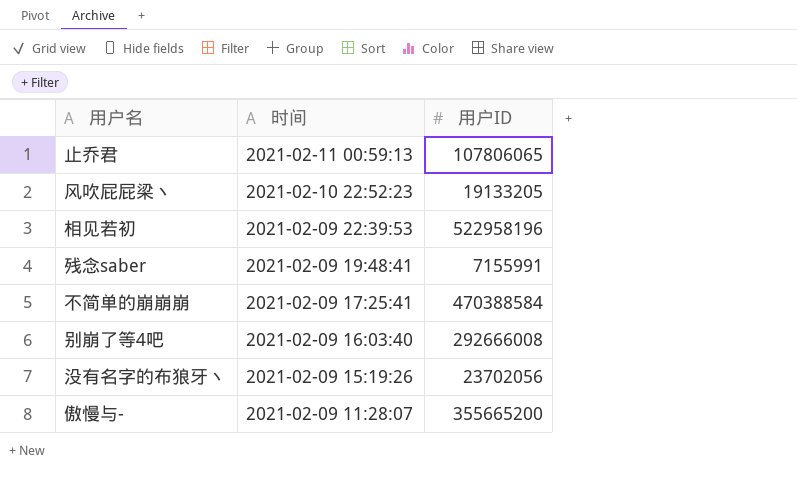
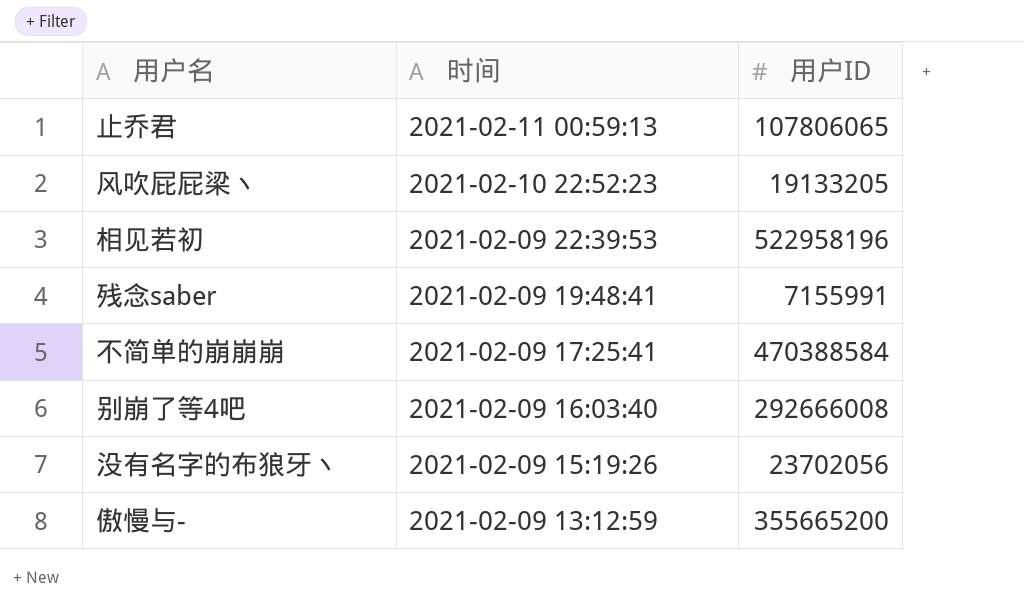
傲慢与- | 时间: 2021-02-09 11:28:07 -> 2021-02-09 13:12:59

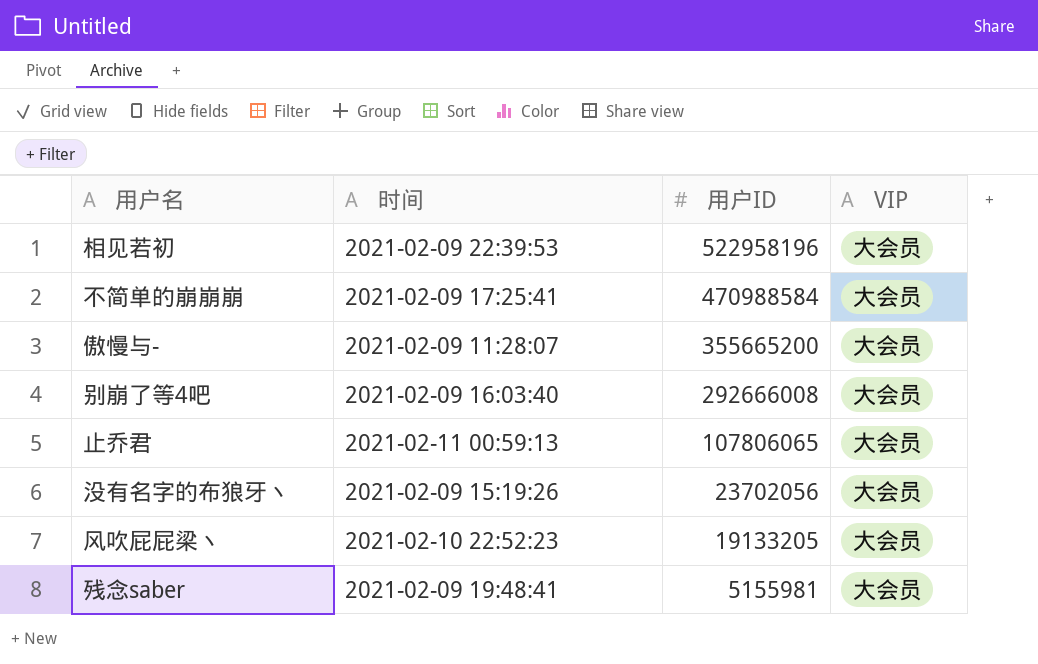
row order: 时间 descending -> 用户ID descending
column VIP | position: none -> 4
不简单的崩崩崩 | 用户ID: 470388584 -> 470988584
傲慢与- | 时间: 2021-02-09 13:12:59 -> 2021-02-09 11:28:07
残念saber | 用户ID: 7155991 -> 5155981

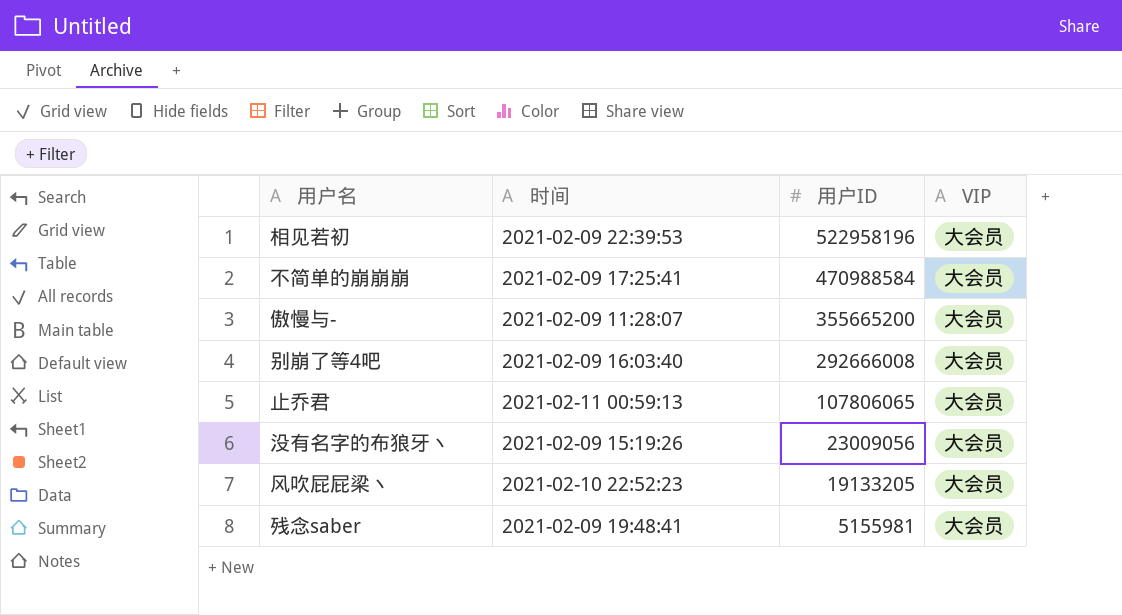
没有名字的布狼牙丶 | 用户ID: 23702056 -> 23009056

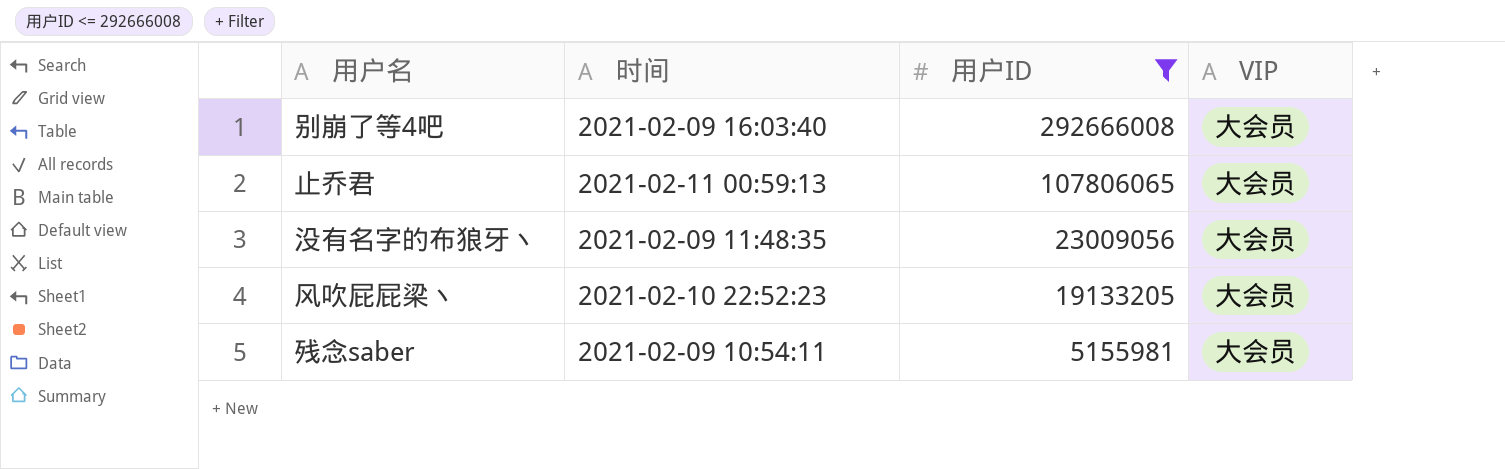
filter: none -> 用户ID <= 292666008
没有名字的布狼牙丶 | 时间: 2021-02-09 15:19:26 -> 2021-02-09 11:48:35
残念saber | 时间: 2021-02-09 19:48:41 -> 2021-02-09 10:54:11

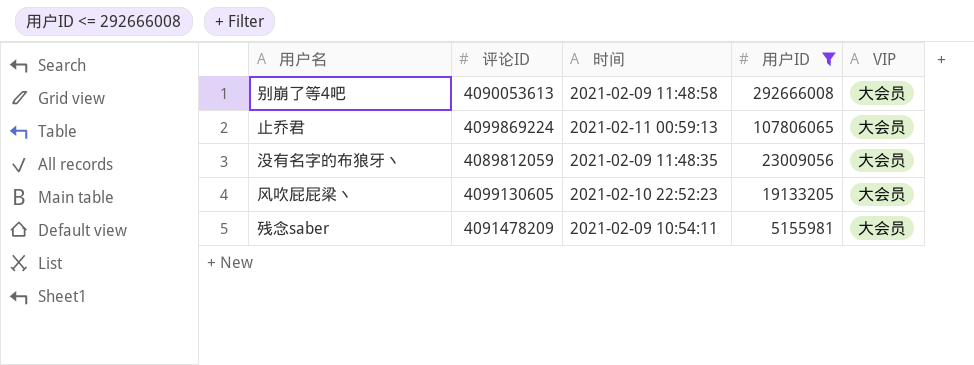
column 评论ID | position: none -> 2
别崩了等4吧 | 时间: 2021-02-09 16:03:40 -> 2021-02-09 11:48:58

